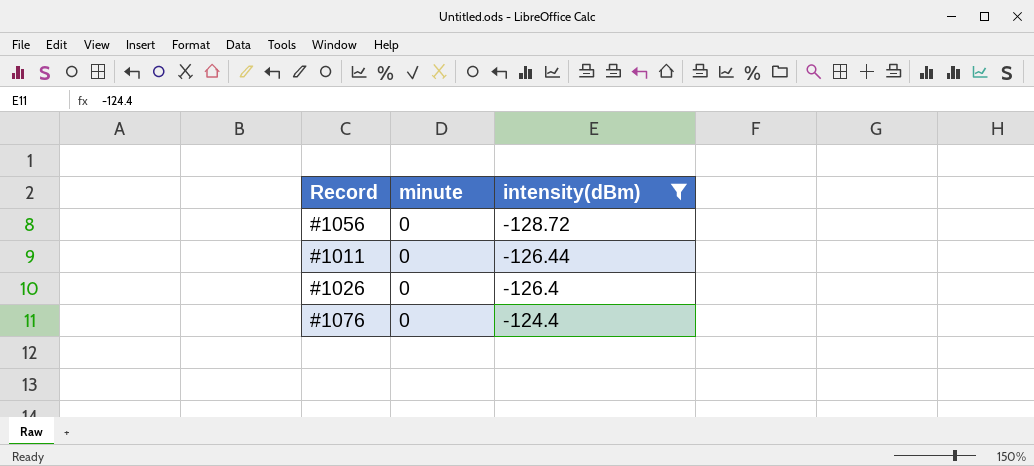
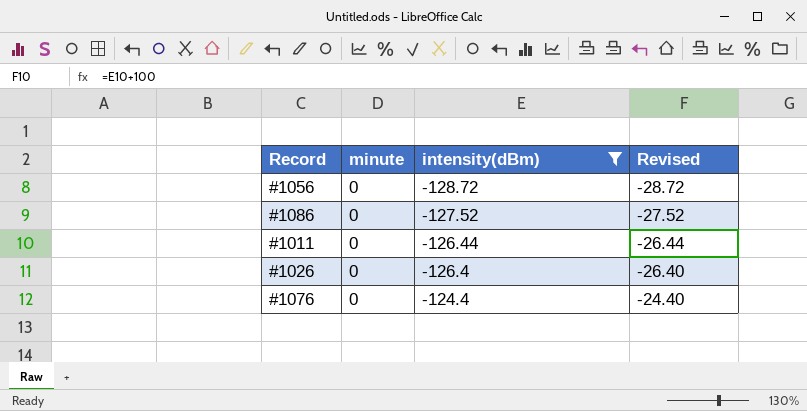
column Revised | formula: none -> [intensity(dBm)] + 100
row #1086: none -> 0 | -127.52 | -27.52

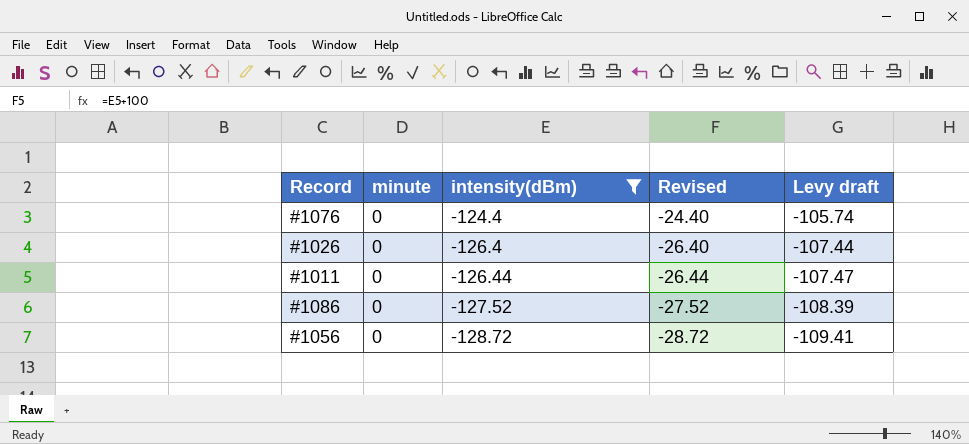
row order: intensity(dBm) ascending -> intensity(dBm) descending
column Levy draft | formula: none -> [intensity(dBm)] * 0.85

